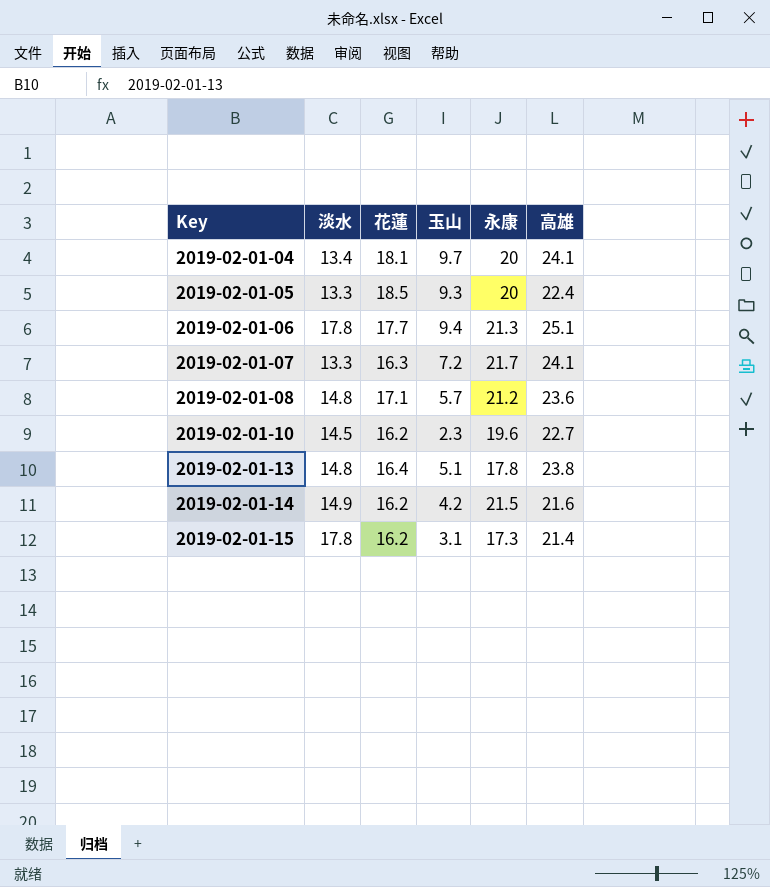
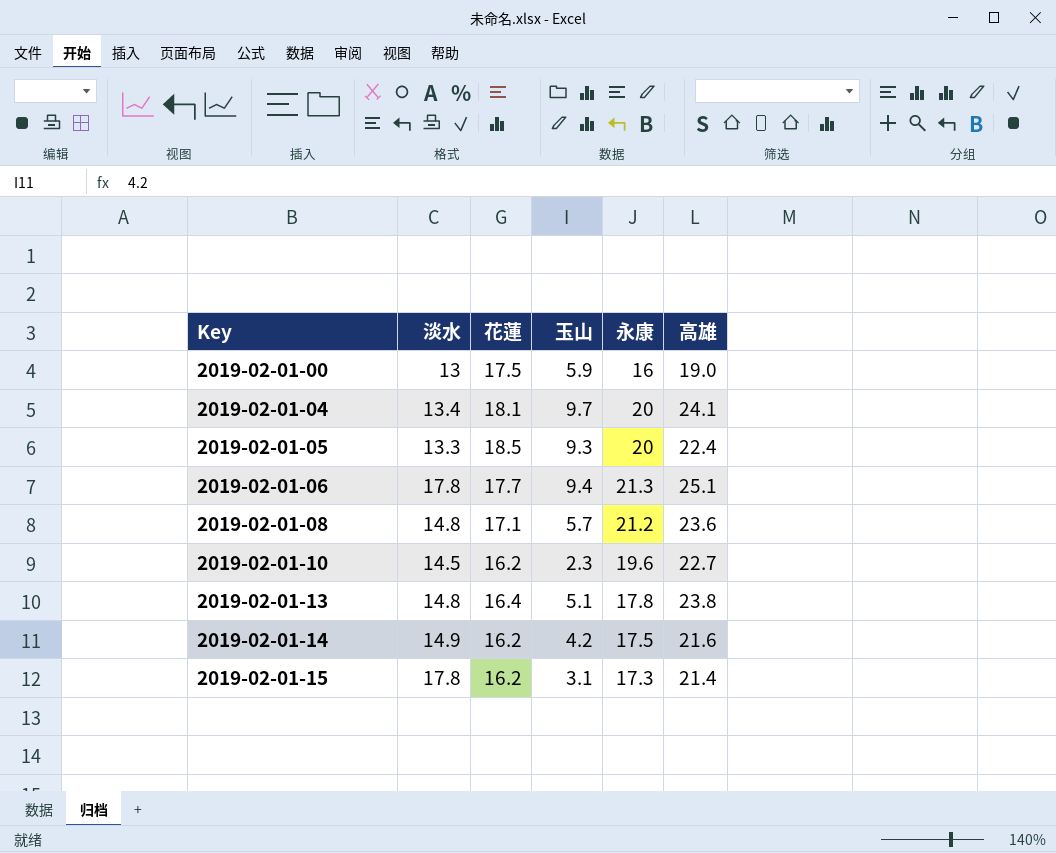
row 2019-02-01-07: 13.3 | 16.3 | 7.2 | 21.7 | 24.1 -> none
row 2019-02-01-00: none -> 13 | 17.5 | 5.9 | 16 | 19.0
2019-02-01-14 | 永康: 21.5 -> 17.5

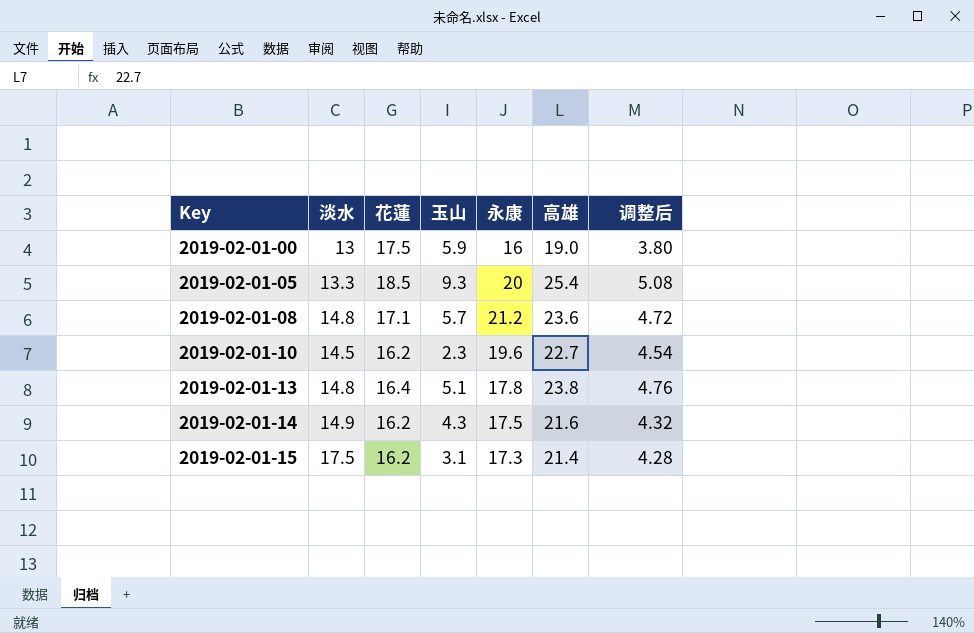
column 调整后 | formula: none -> [高雄] * 0.2
row 2019-02-01-04: 13.4 | 18.1 | 9.7 | 20 | 24.1 -> none
row 2019-02-01-06: 17.8 | 17.7 | 9.4 | 21.3 | 25.1 -> none
2019-02-01-05 | 高雄: 22.4 -> 25.4
2019-02-01-14 | 玉山: 4.2 -> 4.3
2019-02-01-15 | 淡水: 17.8 -> 17.5

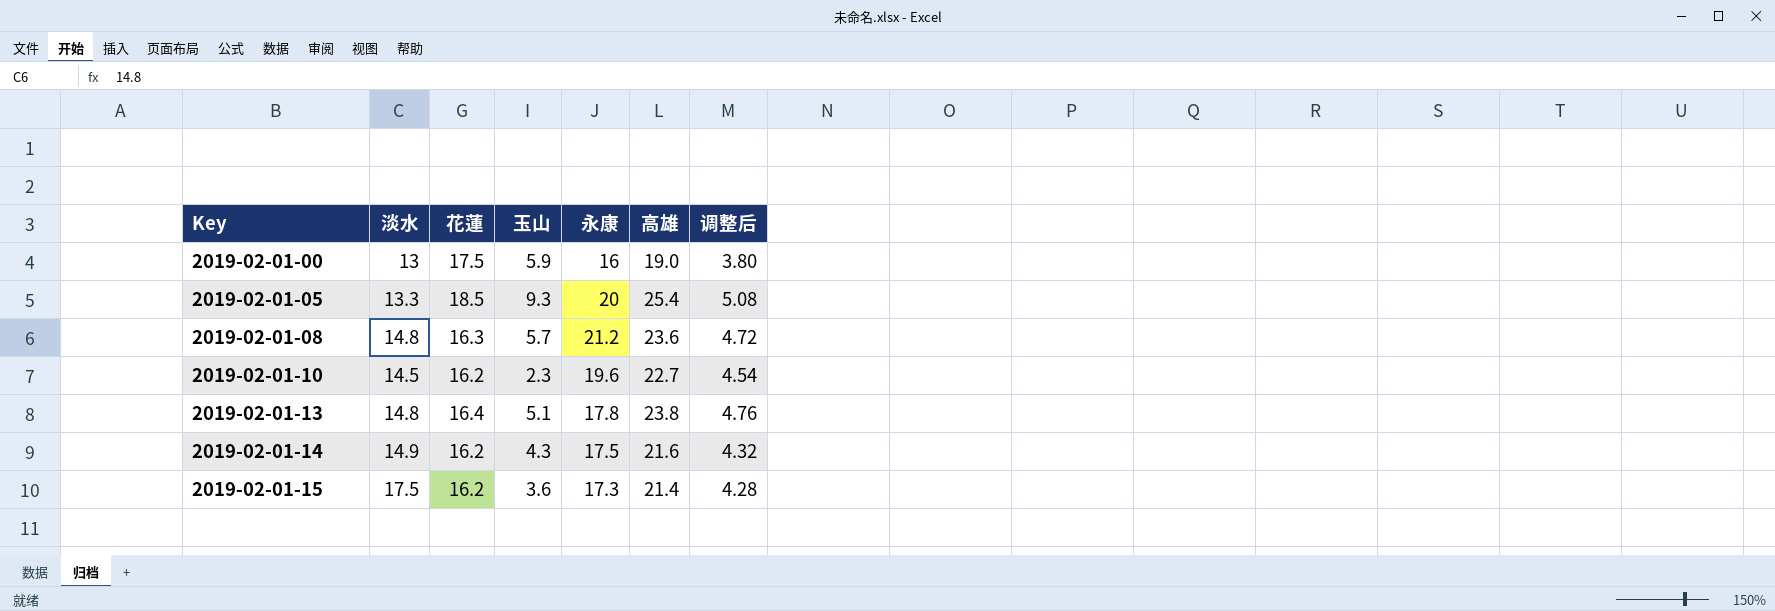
2019-02-01-08 | 花蓮: 17.1 -> 16.3
2019-02-01-15 | 玉山: 3.1 -> 3.6

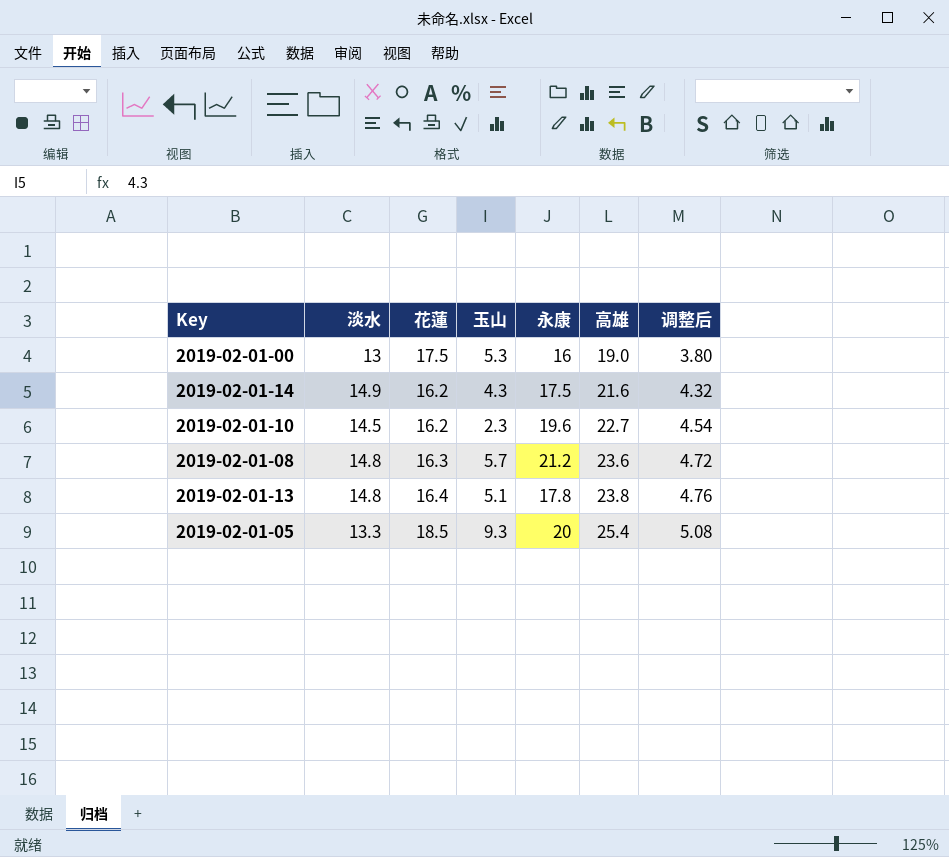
row order: Key ascending -> 高雄 ascending
row 2019-02-01-15: 17.5 | 16.2 | 3.6 | 17.3 | 21.4 | 4.28 -> none
2019-02-01-00 | 玉山: 5.9 -> 5.3

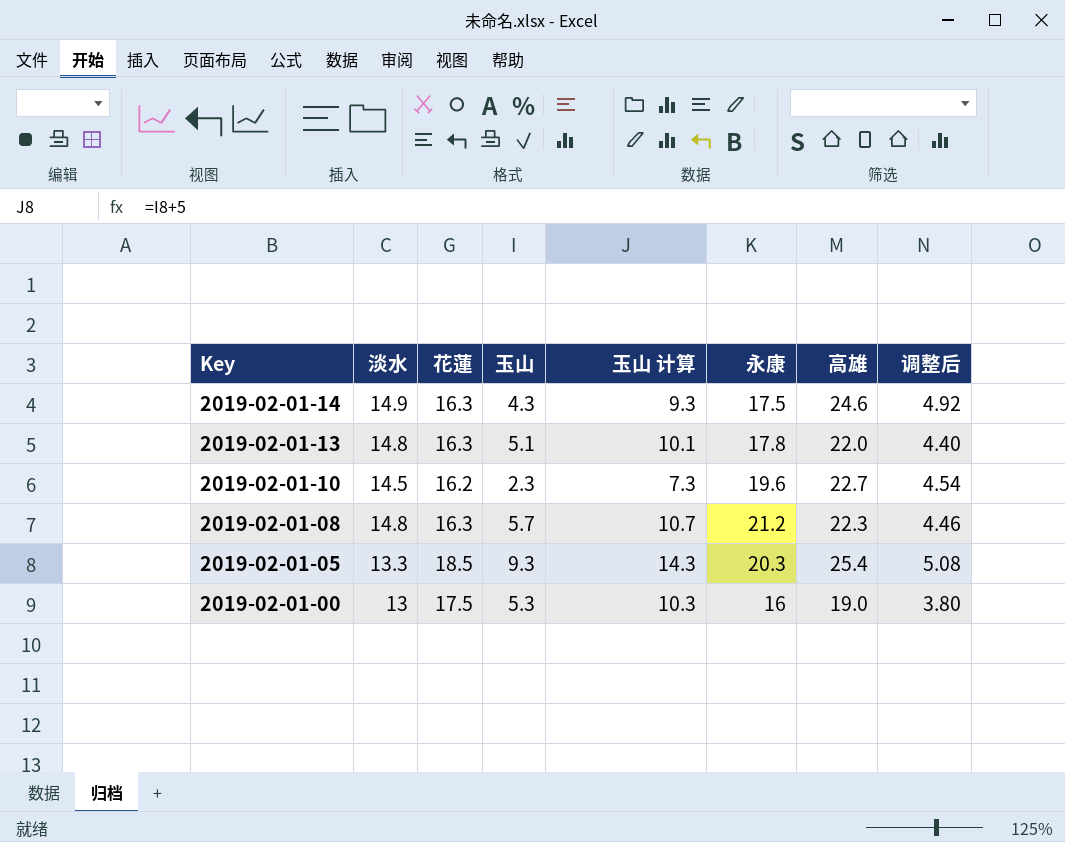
row order: 高雄 ascending -> Key descending
column 玉山 计算 | formula: none -> [玉山] + 5
2019-02-01-14 | 花蓮: 16.2 -> 16.3
2019-02-01-14 | 高雄: 21.6 -> 24.6
2019-02-01-14 | 调整后: 4.32 -> 4.92
2019-02-01-13 | 花蓮: 16.4 -> 16.3
2019-02-01-13 | 高雄: 23.8 -> 22.0
2019-02-01-13 | 调整后: 4.76 -> 4.40
2019-02-01-08 | 高雄: 23.6 -> 22.3
2019-02-01-08 | 调整后: 4.72 -> 4.46
2019-02-01-05 | 永康: 20 -> 20.3

